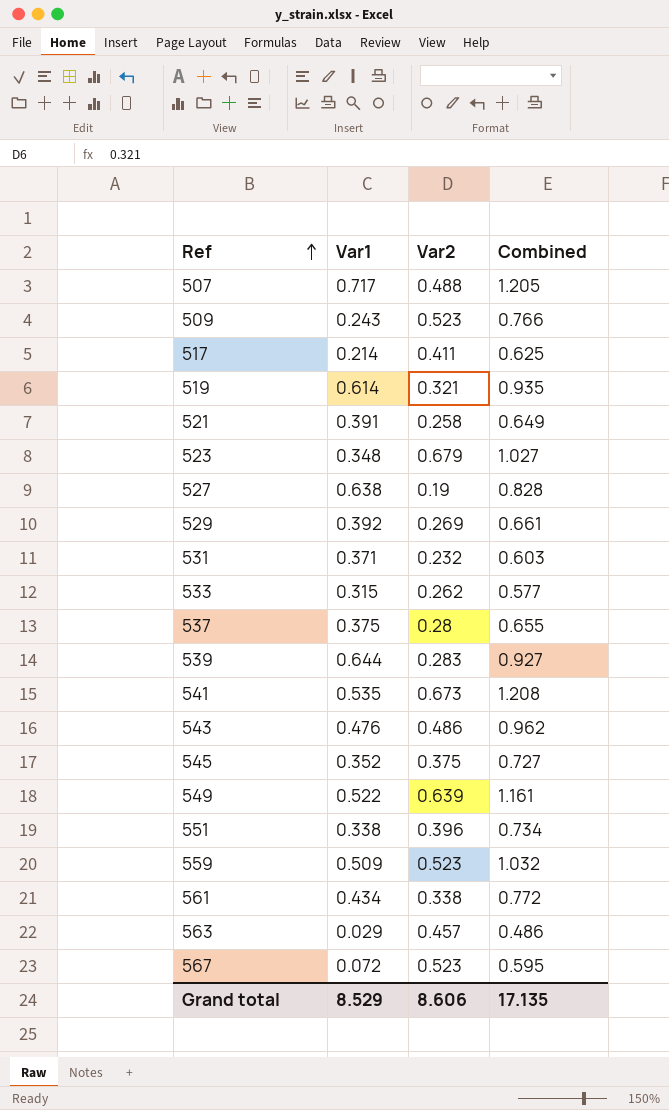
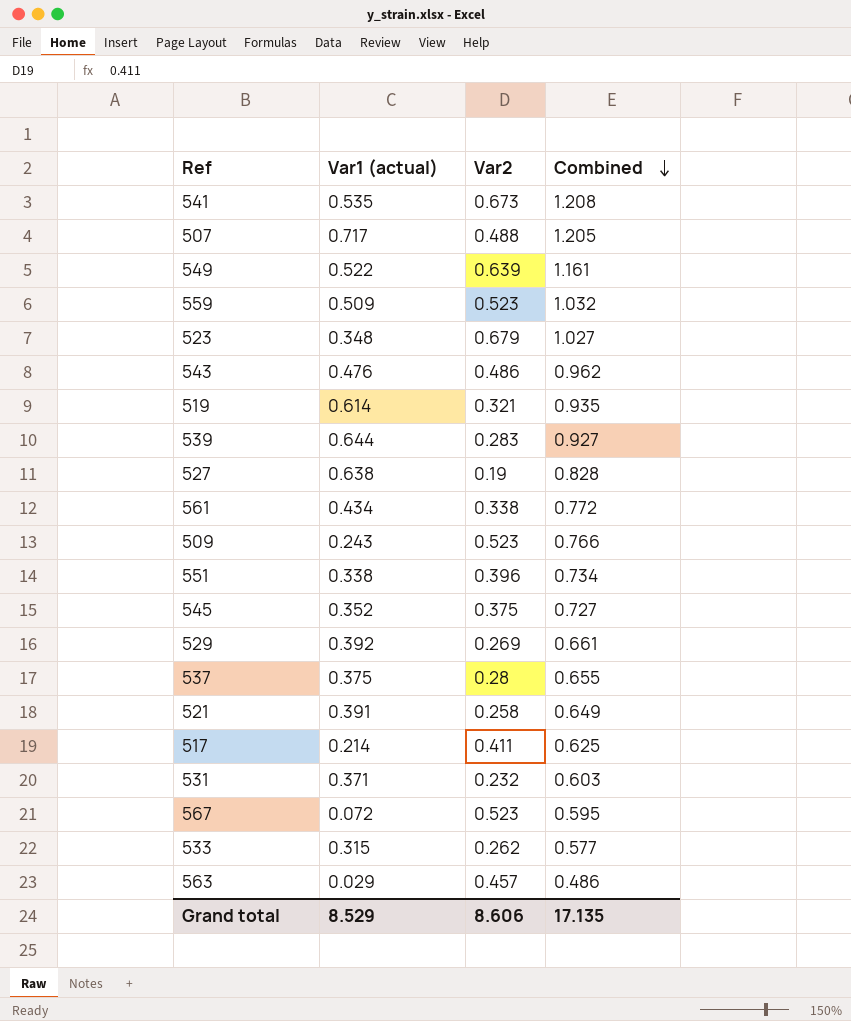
row order: Ref ascending -> Combined descending
column name: Var1 -> Var1 (actual)

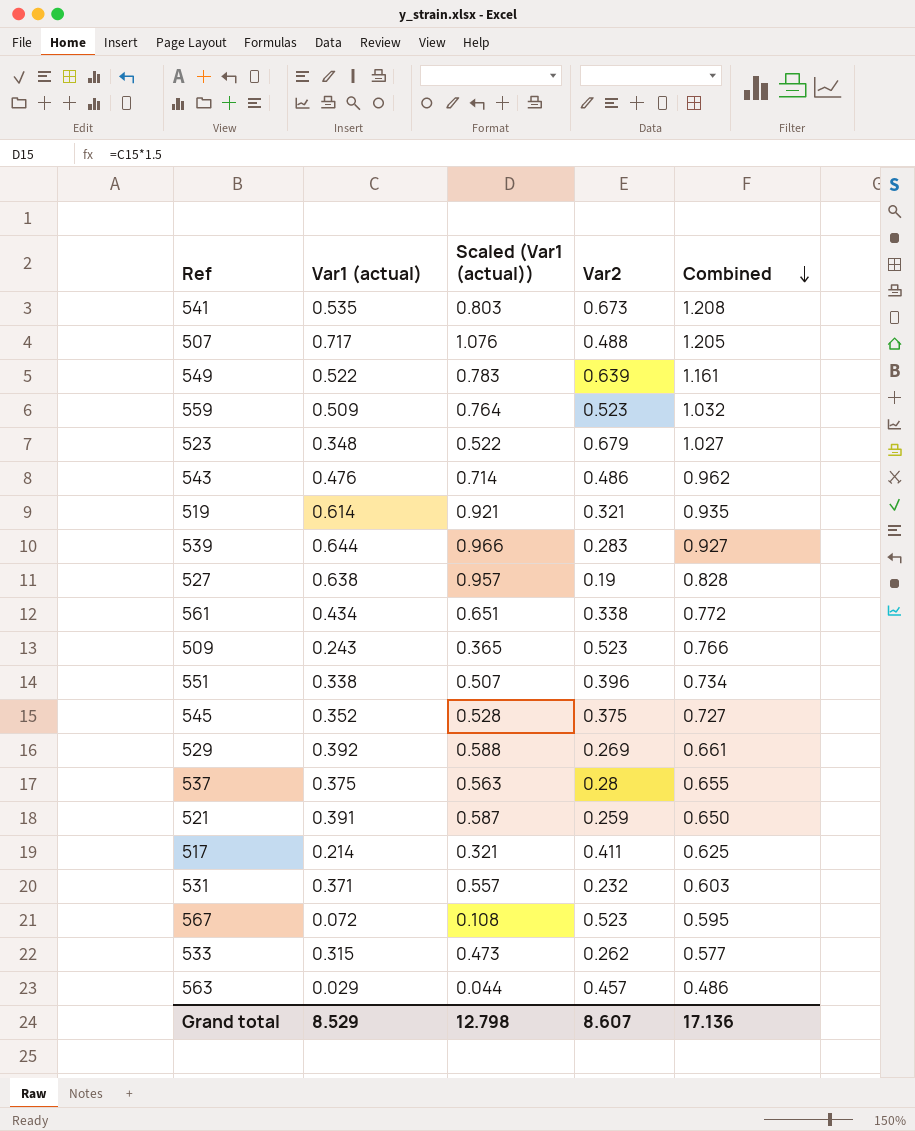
column Scaled (Var1 (actual)) | formula: none -> [Var1 (actual)] * 1.5
521 | Var2: 0.258 -> 0.259
521 | Combined: 0.649 -> 0.650
Grand total | Var2: 8.606 -> 8.607
Grand total | Combined: 17.135 -> 17.136

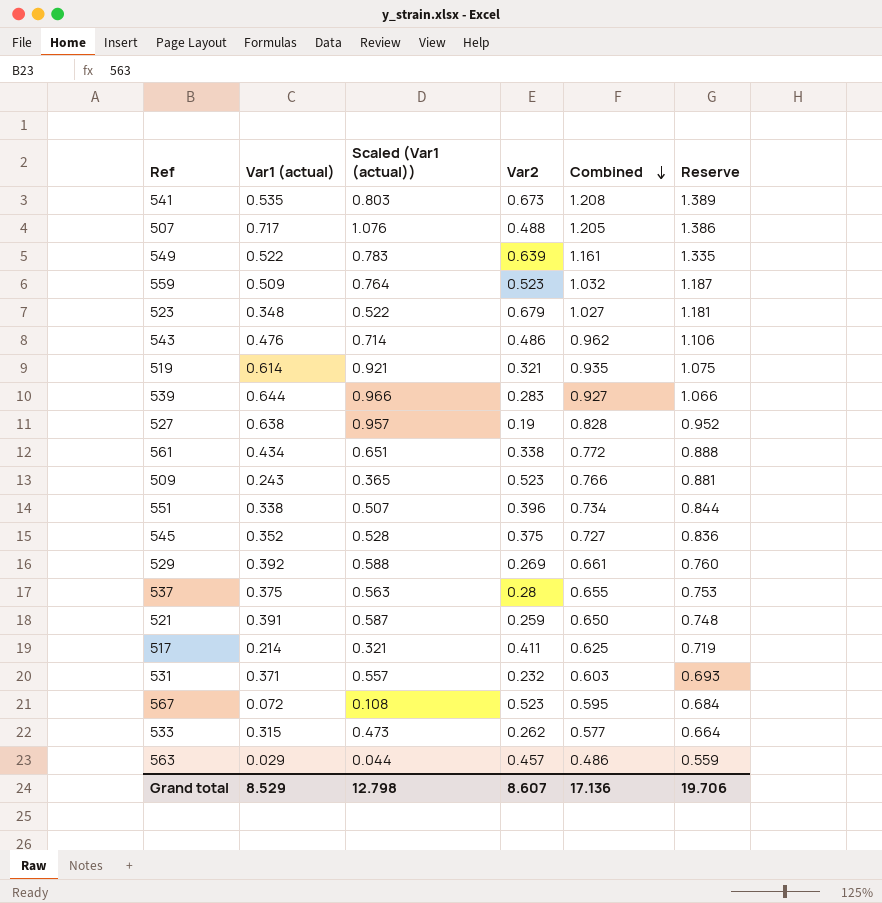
column Reserve | formula: none -> [Combined] * 1.15

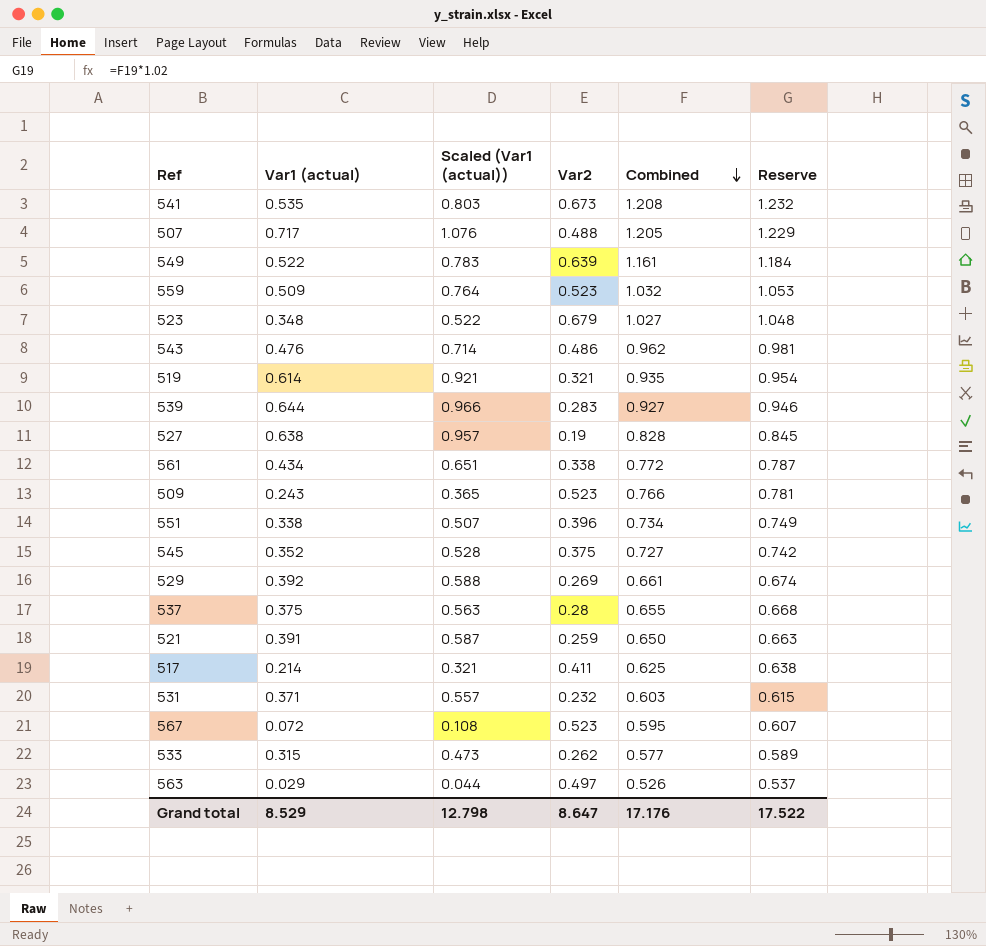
column Reserve | formula: [Combined] * 1.15 -> [Combined] * 1.02
563 | Var2: 0.457 -> 0.497
563 | Combined: 0.486 -> 0.526
Grand total | Var2: 8.607 -> 8.647
Grand total | Combined: 17.136 -> 17.176
Grand total | Reserve: 19.706 -> 17.522

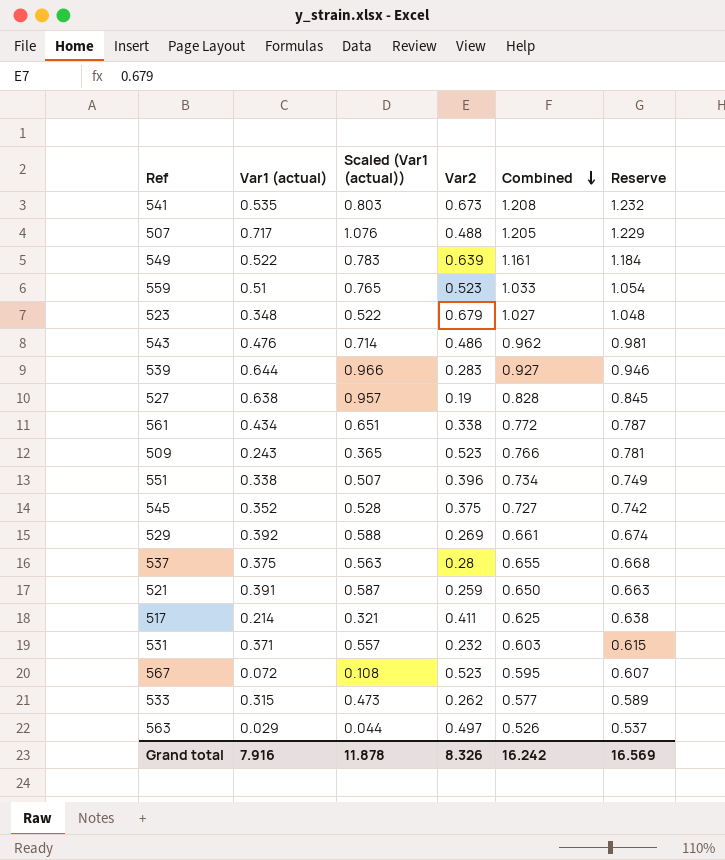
row 519: 0.614 | 0.921 | 0.321 | 0.935 | 0.954 -> none
559 | Var1 (actual): 0.509 -> 0.51
559 | Scaled (Var1 (actual)): 0.764 -> 0.765
559 | Combined: 1.032 -> 1.033
559 | Reserve: 1.053 -> 1.054
Grand total | Var1 (actual): 8.529 -> 7.916
Grand total | Scaled (Var1 (actual)): 12.798 -> 11.878
Grand total | Var2: 8.647 -> 8.326
Grand total | Combined: 17.176 -> 16.242
Grand total | Reserve: 17.522 -> 16.569

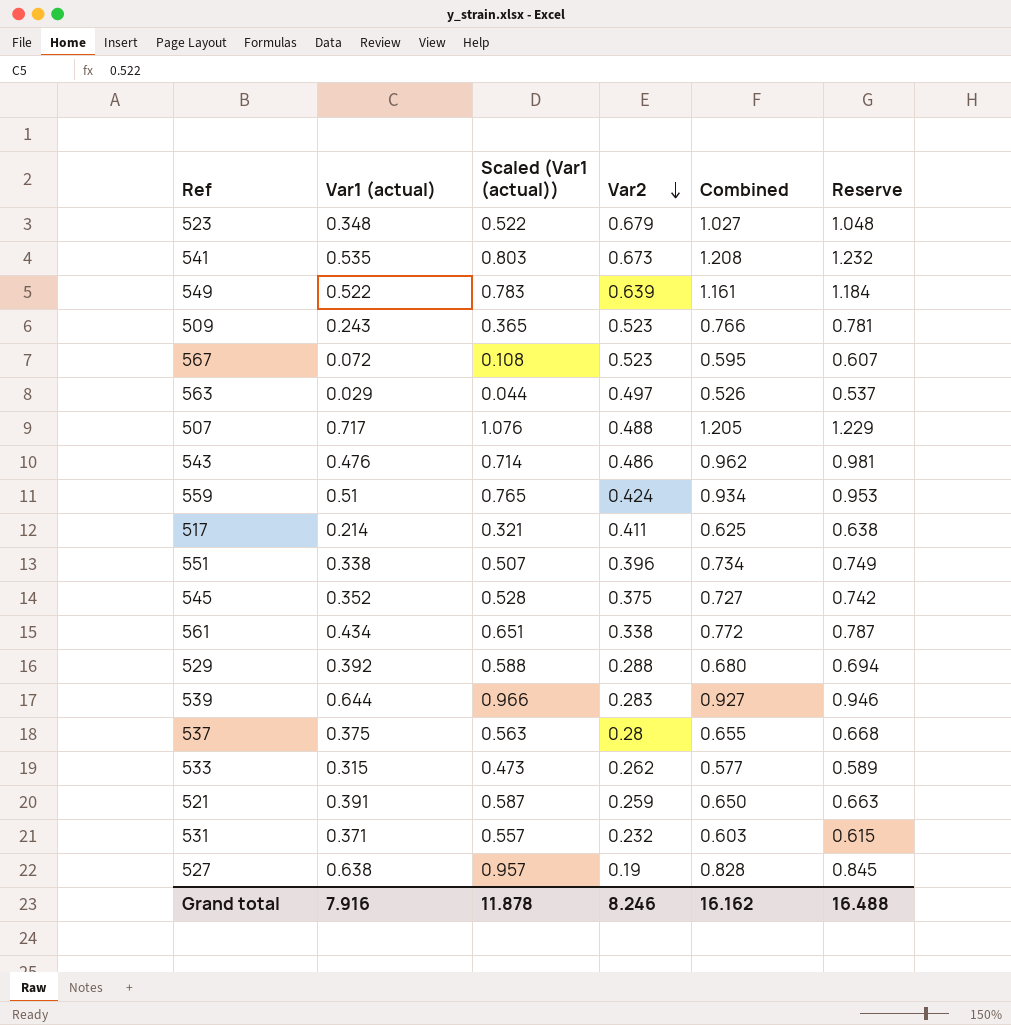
row order: Combined descending -> Var2 descending
559 | Var2: 0.523 -> 0.424
559 | Combined: 1.033 -> 0.934
559 | Reserve: 1.054 -> 0.953
529 | Var2: 0.269 -> 0.288
529 | Combined: 0.661 -> 0.680
529 | Reserve: 0.674 -> 0.694
Grand total | Var2: 8.326 -> 8.246
Grand total | Combined: 16.242 -> 16.162
Grand total | Reserve: 16.569 -> 16.488

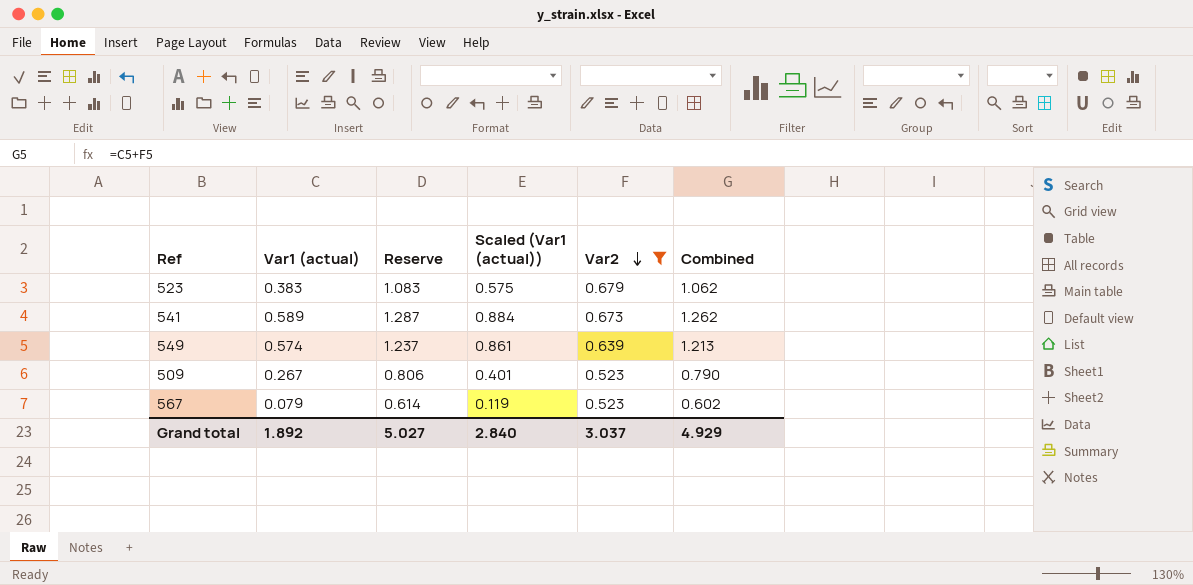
filter: none -> Var2 >= 0.523
column Reserve | position: 6 -> 3
523 | Var1 (actual): 0.348 -> 0.383
523 | Reserve: 1.048 -> 1.083
523 | Scaled (Var1 (actual)): 0.522 -> 0.575
523 | Combined: 1.027 -> 1.062
541 | Var1 (actual): 0.535 -> 0.589
541 | Reserve: 1.232 -> 1.287
541 | Scaled (Var1 (actual)): 0.803 -> 0.884
541 | Combined: 1.208 -> 1.262
549 | Var1 (actual): 0.522 -> 0.574
549 | Reserve: 1.184 -> 1.237
549 | Scaled (Var1 (actual)): 0.783 -> 0.861
549 | Combined: 1.161 -> 1.213
509 | Var1 (actual): 0.243 -> 0.267
509 | Reserve: 0.781 -> 0.806
509 | Scaled (Var1 (actual)): 0.365 -> 0.401
509 | Combined: 0.766 -> 0.790
567 | Var1 (actual): 0.072 -> 0.079
567 | Reserve: 0.607 -> 0.614
567 | Scaled (Var1 (actual)): 0.108 -> 0.119
567 | Combined: 0.595 -> 0.602
Grand total | Var1 (actual): 7.916 -> 1.892
Grand total | Reserve: 16.488 -> 5.027
Grand total | Scaled (Var1 (actual)): 11.878 -> 2.840
Grand total | Var2: 8.246 -> 3.037
Grand total | Combined: 16.162 -> 4.929

